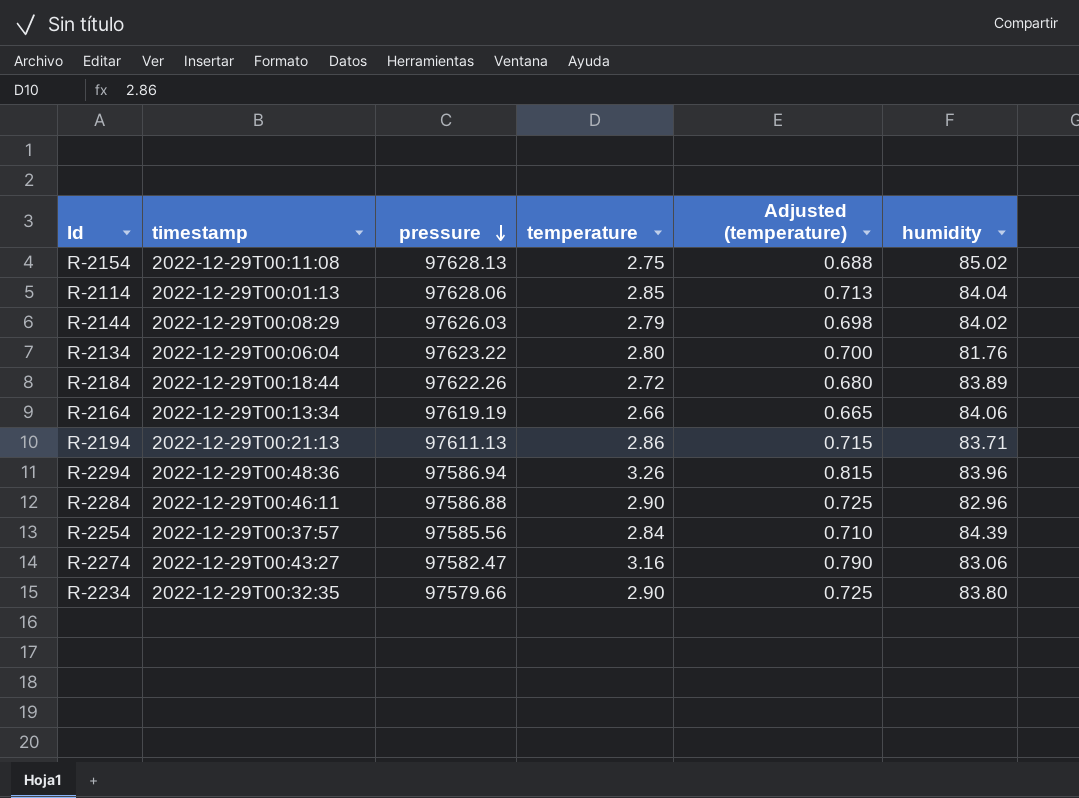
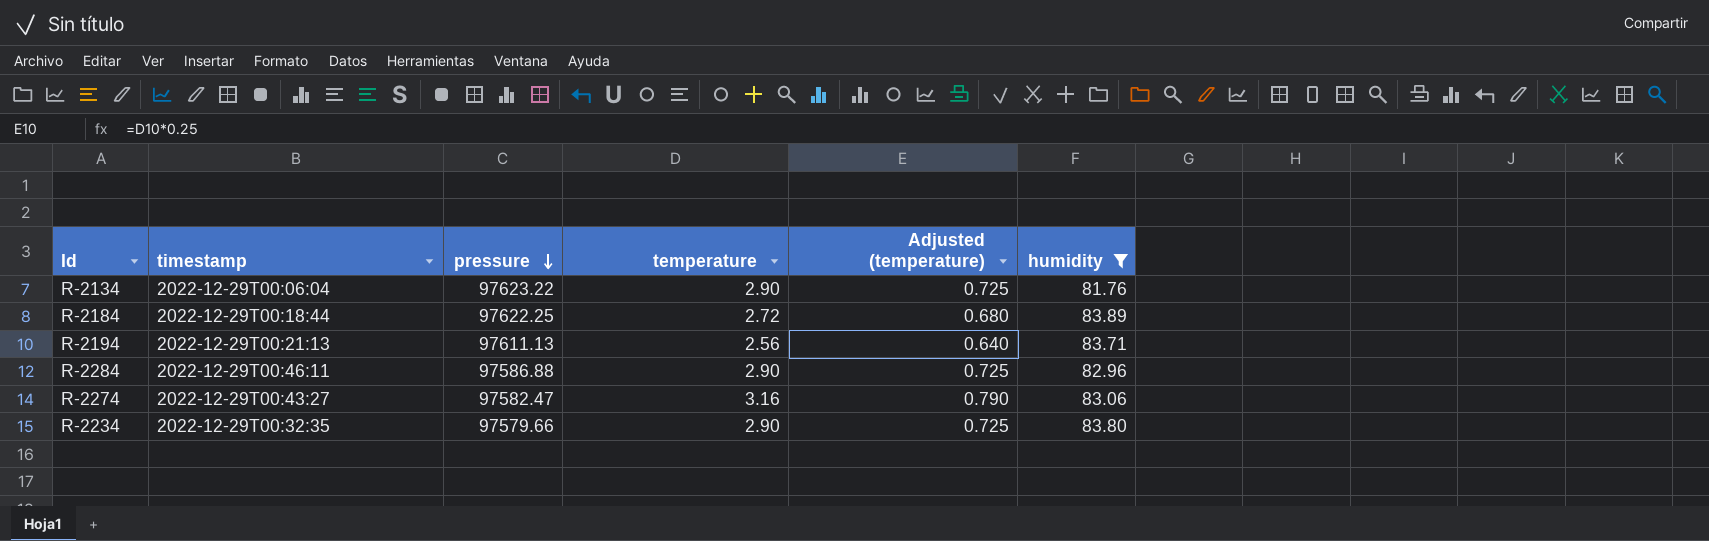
filter: none -> humidity <= 83.89
R-2134 | temperature: 2.80 -> 2.90
R-2134 | Adjusted (temperature): 0.700 -> 0.725
R-2184 | pressure: 97622.26 -> 97622.25
R-2194 | temperature: 2.86 -> 2.56
R-2194 | Adjusted (temperature): 0.715 -> 0.640

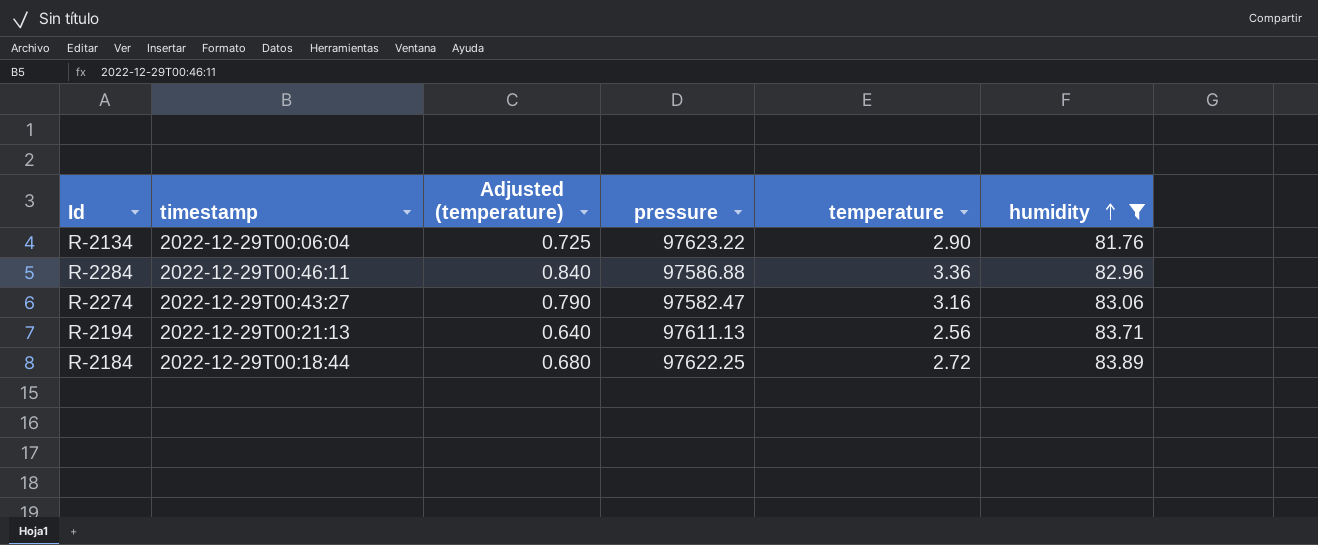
row order: pressure descending -> humidity ascending
column Adjusted (temperature) | position: 5 -> 3
row R-2234: 2022-12-29T00:32:35 | 97579.66 | 2.90 | 0.725 | 83.80 -> none
R-2284 | Adjusted (temperature): 0.725 -> 0.840
R-2284 | temperature: 2.90 -> 3.36

